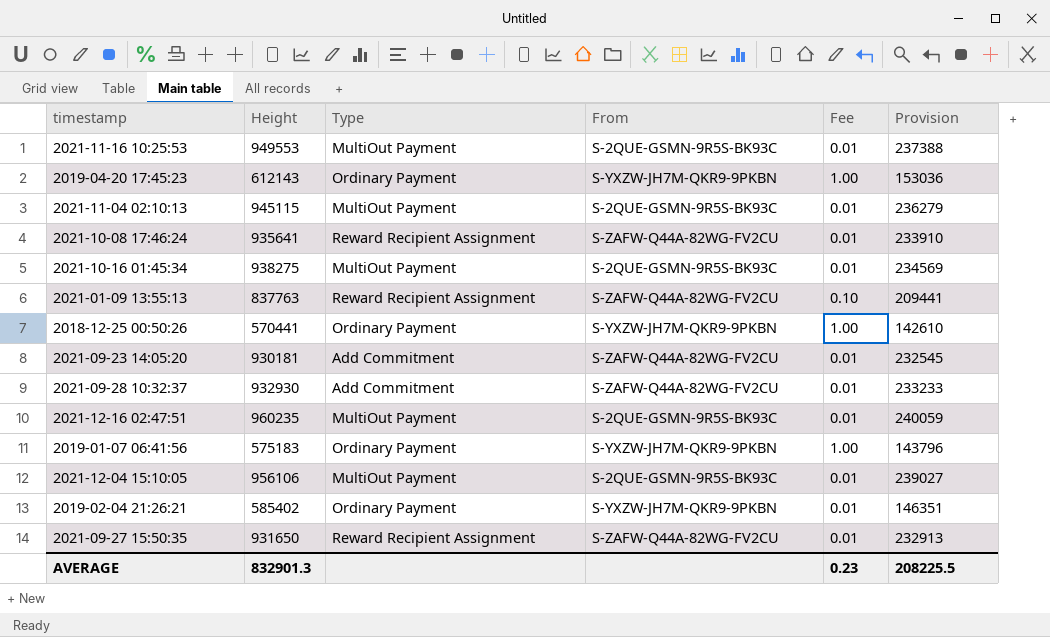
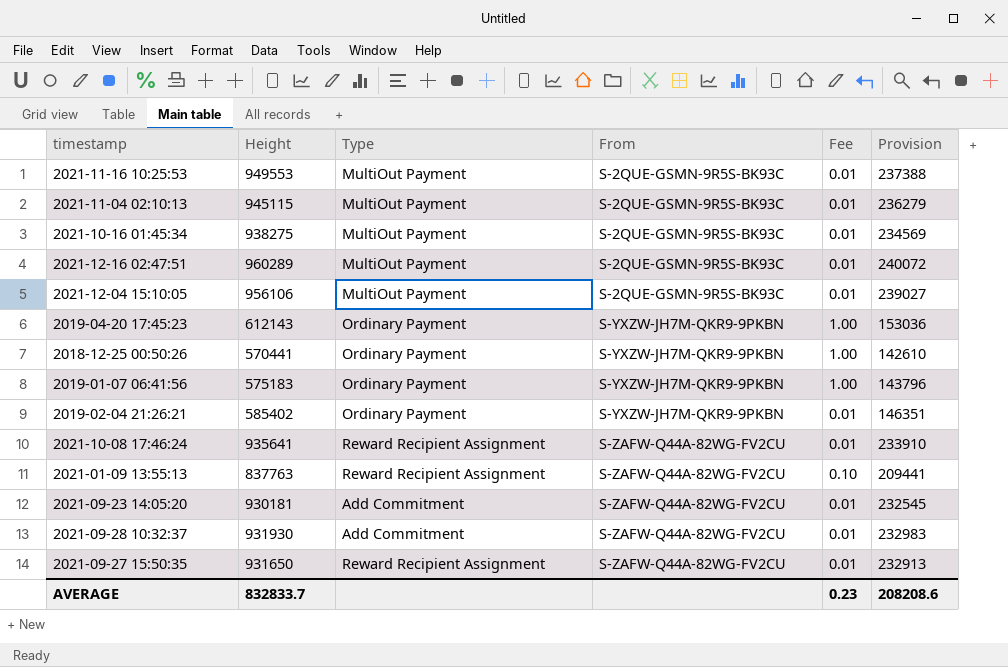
row order: none -> From ascending
2021-12-16 02:47:51 | Height: 960235 -> 960289
2021-12-16 02:47:51 | Provision: 240059 -> 240072
2021-09-28 10:32:37 | Height: 932930 -> 931930
2021-09-28 10:32:37 | Provision: 233233 -> 232983
AVERAGE | Height: 832901.3 -> 832833.7
AVERAGE | Provision: 208225.5 -> 208208.6

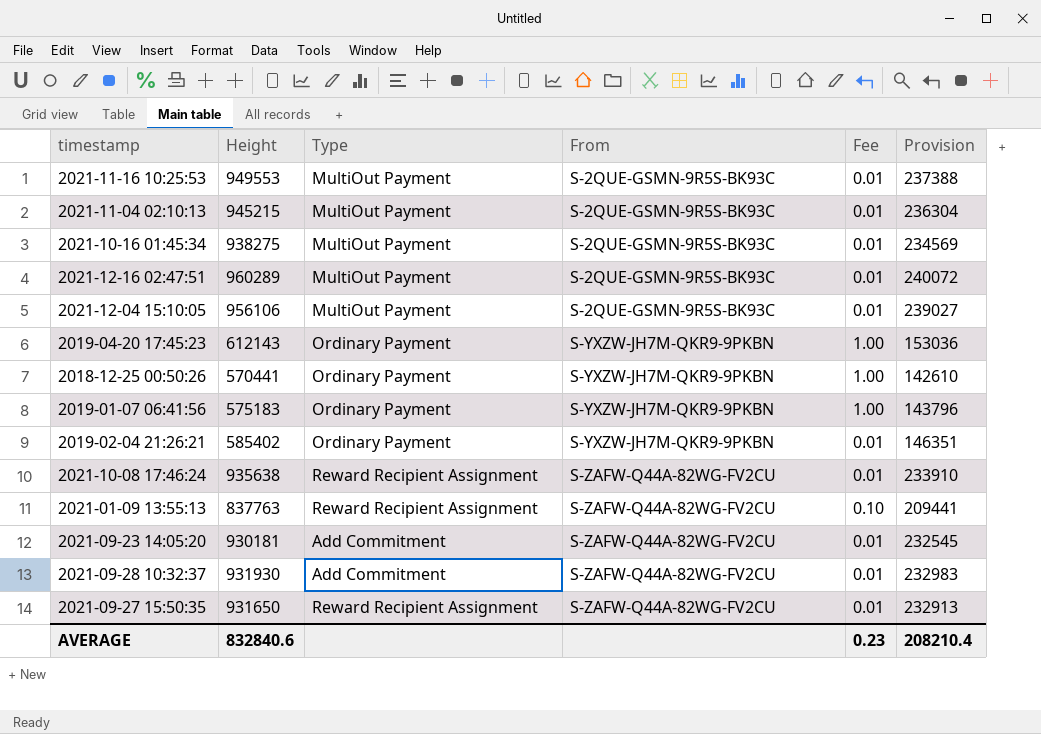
2021-11-04 02:10:13 | Height: 945115 -> 945215
2021-11-04 02:10:13 | Provision: 236279 -> 236304
2021-10-08 17:46:24 | Height: 935641 -> 935638
AVERAGE | Height: 832833.7 -> 832840.6
AVERAGE | Provision: 208208.6 -> 208210.4

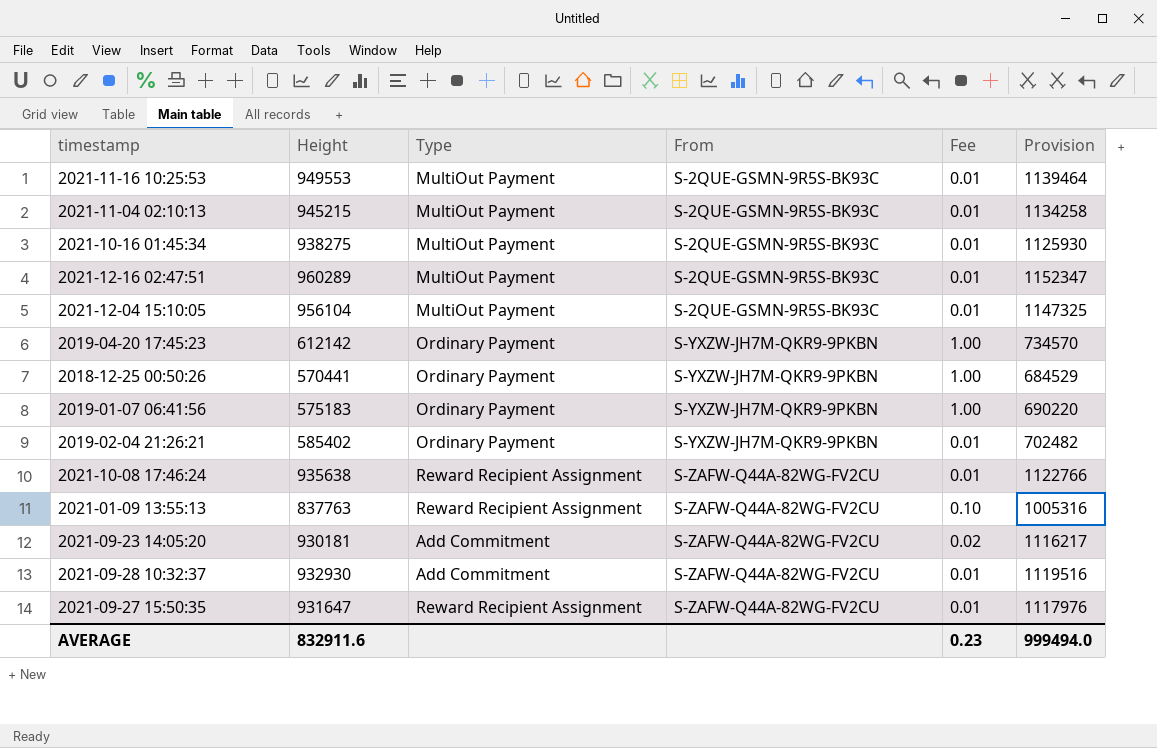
column Provision | formula: [Height] * 0.25 -> [Height] * 1.2
2021-12-04 15:10:05 | Height: 956106 -> 956104
2019-04-20 17:45:23 | Height: 612143 -> 612142
2021-09-23 14:05:20 | Fee: 0.01 -> 0.02
2021-09-28 10:32:37 | Height: 931930 -> 932930
2021-09-27 15:50:35 | Height: 931650 -> 931647
AVERAGE | Height: 832840.6 -> 832911.6
AVERAGE | Provision: 208210.4 -> 999494.0

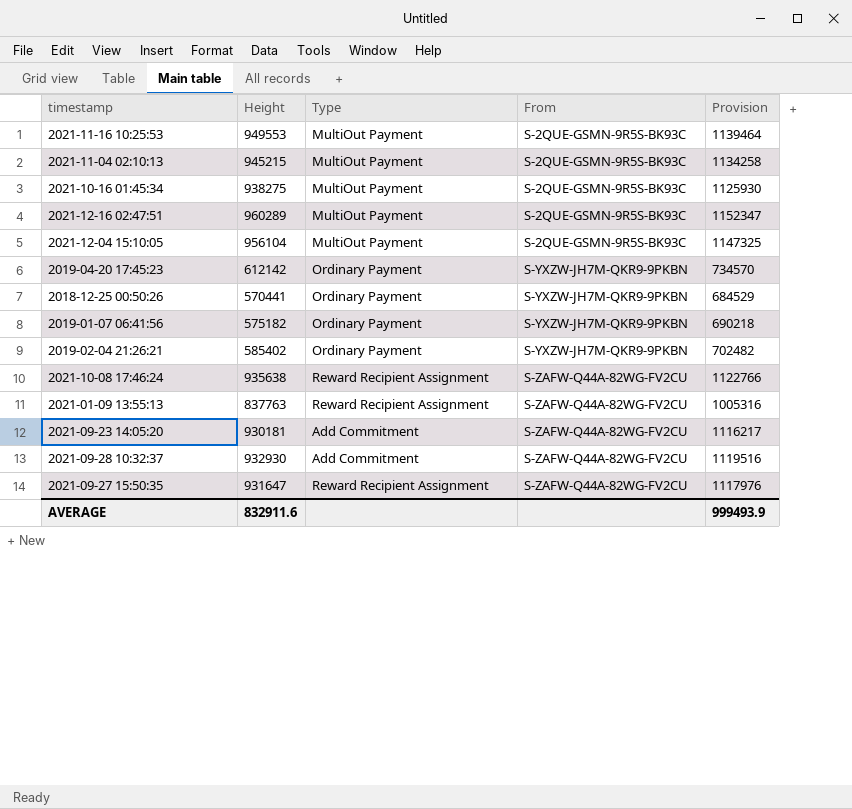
column Fee | position: 5 -> none
2019-01-07 06:41:56 | Height: 575183 -> 575182
2019-01-07 06:41:56 | Provision: 690220 -> 690218
AVERAGE | Provision: 999494.0 -> 999493.9

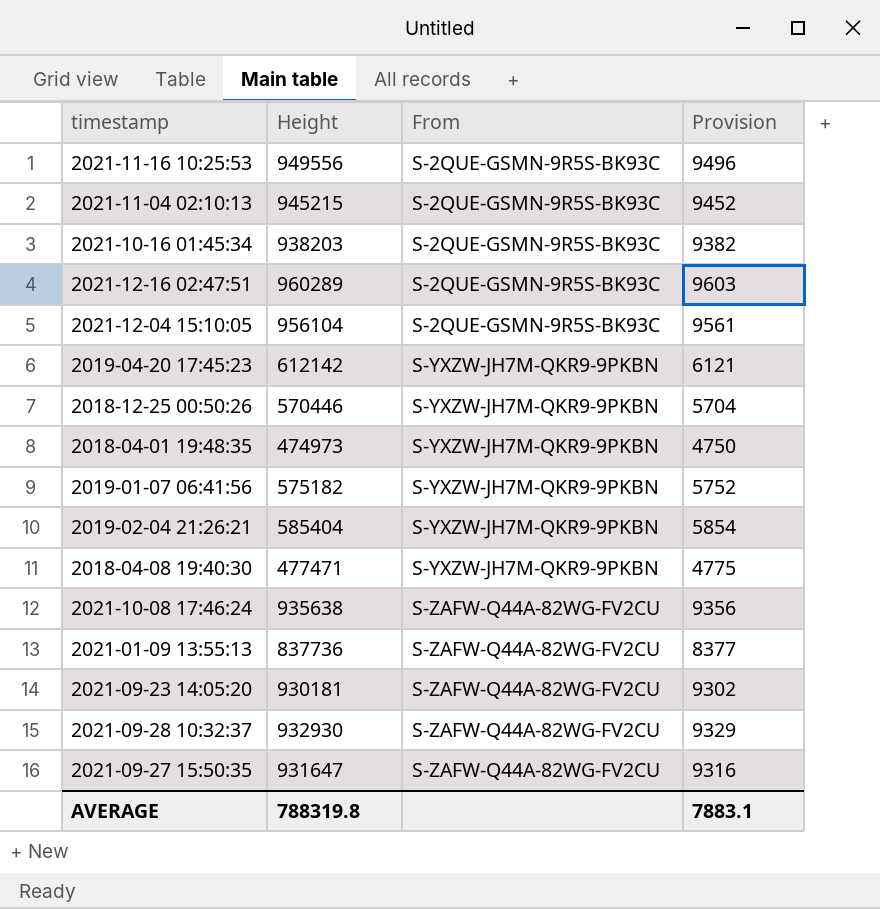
column Type | position: 3 -> none
column Provision | formula: [Height] * 1.2 -> [Height] * 0.01
2021-11-16 10:25:53 | Height: 949553 -> 949556
2021-10-16 01:45:34 | Height: 938275 -> 938203
2018-12-25 00:50:26 | Height: 570441 -> 570446
row 2018-04-01 19:48:35: none -> 474973 | S-YXZW-JH7M-QKR9-9PKBN | 4750
2019-02-04 21:26:21 | Height: 585402 -> 585404
row 2018-04-08 19:40:30: none -> 477471 | S-YXZW-JH7M-QKR9-9PKBN | 4775
2021-01-09 13:55:13 | Height: 837763 -> 837736
AVERAGE | Height: 832911.6 -> 788319.8
AVERAGE | Provision: 999493.9 -> 7883.1

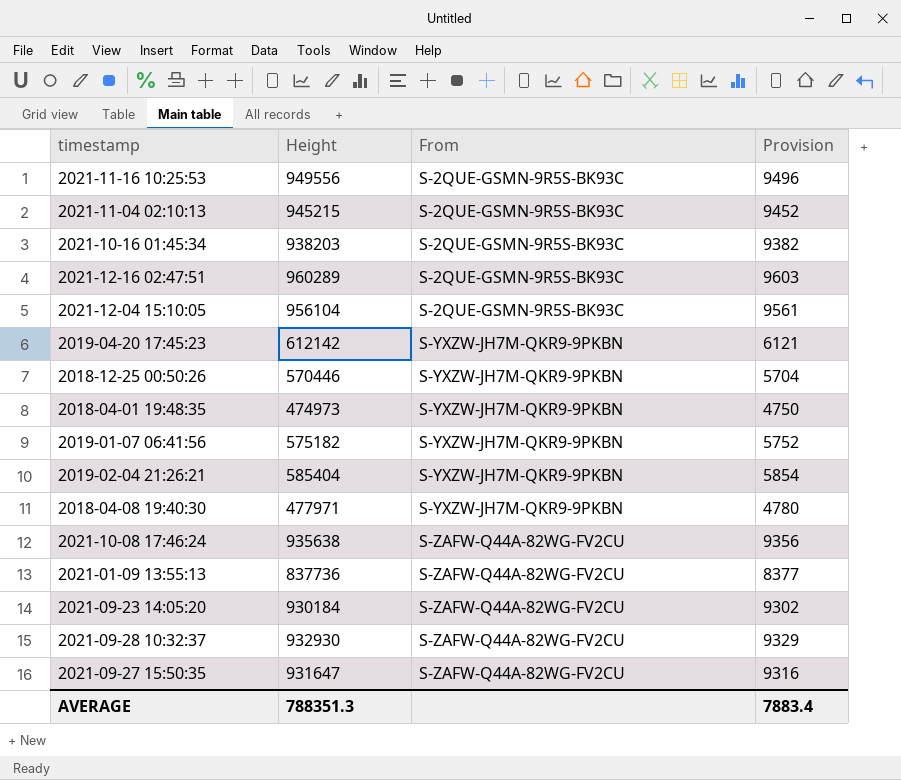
2018-04-08 19:40:30 | Height: 477471 -> 477971
2018-04-08 19:40:30 | Provision: 4775 -> 4780
2021-09-23 14:05:20 | Height: 930181 -> 930184
AVERAGE | Height: 788319.8 -> 788351.3
AVERAGE | Provision: 7883.1 -> 7883.4

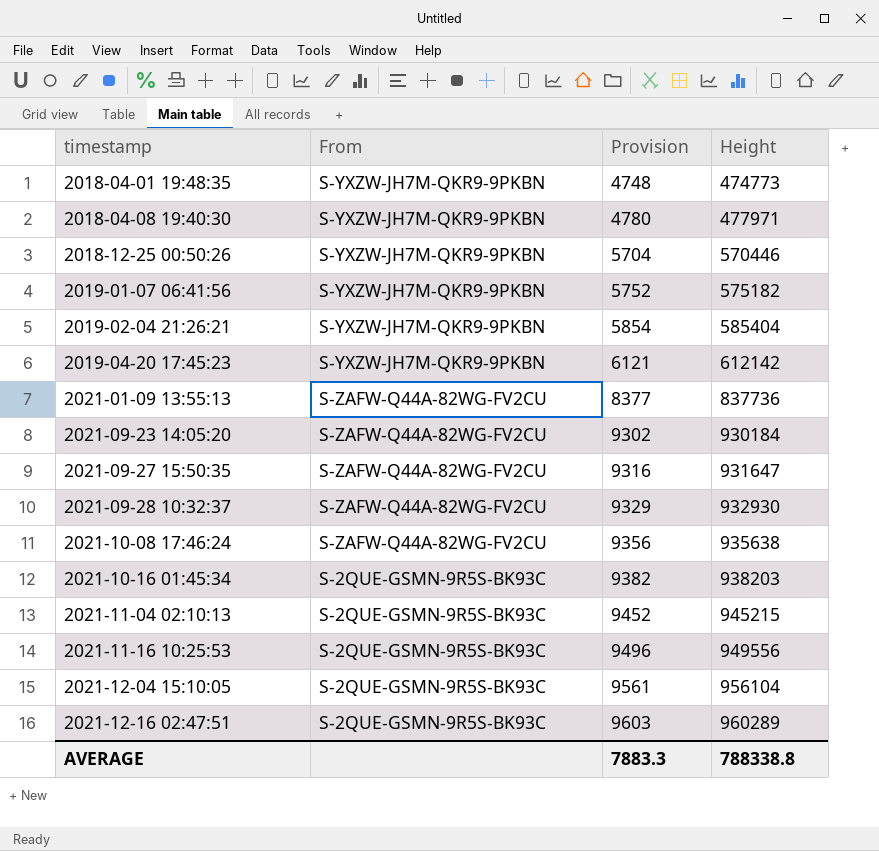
row order: From ascending -> timestamp ascending
column Height | position: 2 -> 4
2018-04-01 19:48:35 | Provision: 4750 -> 4748
2018-04-01 19:48:35 | Height: 474973 -> 474773
AVERAGE | Provision: 7883.4 -> 7883.3
AVERAGE | Height: 788351.3 -> 788338.8

